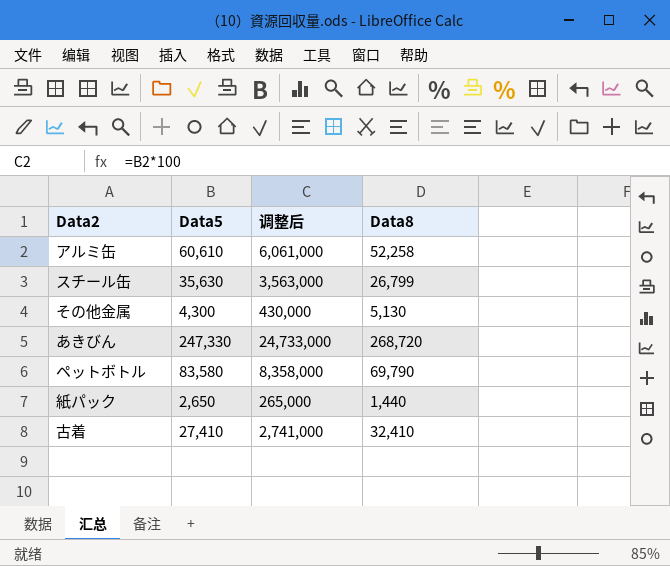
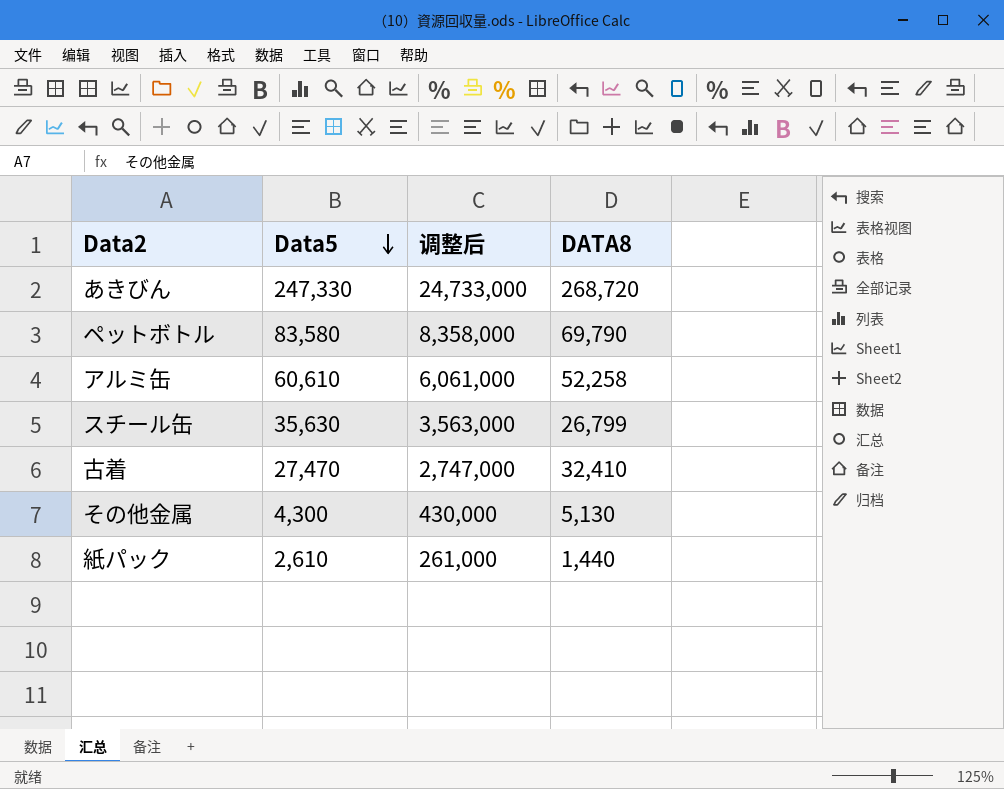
row order: none -> Data5 descending
column name: Data8 -> DATA8
古着 | Data5: 27,410 -> 27,470
古着 | 调整后: 2,741,000 -> 2,747,000
紙パック | Data5: 2,650 -> 2,610
紙パック | 调整后: 265,000 -> 261,000

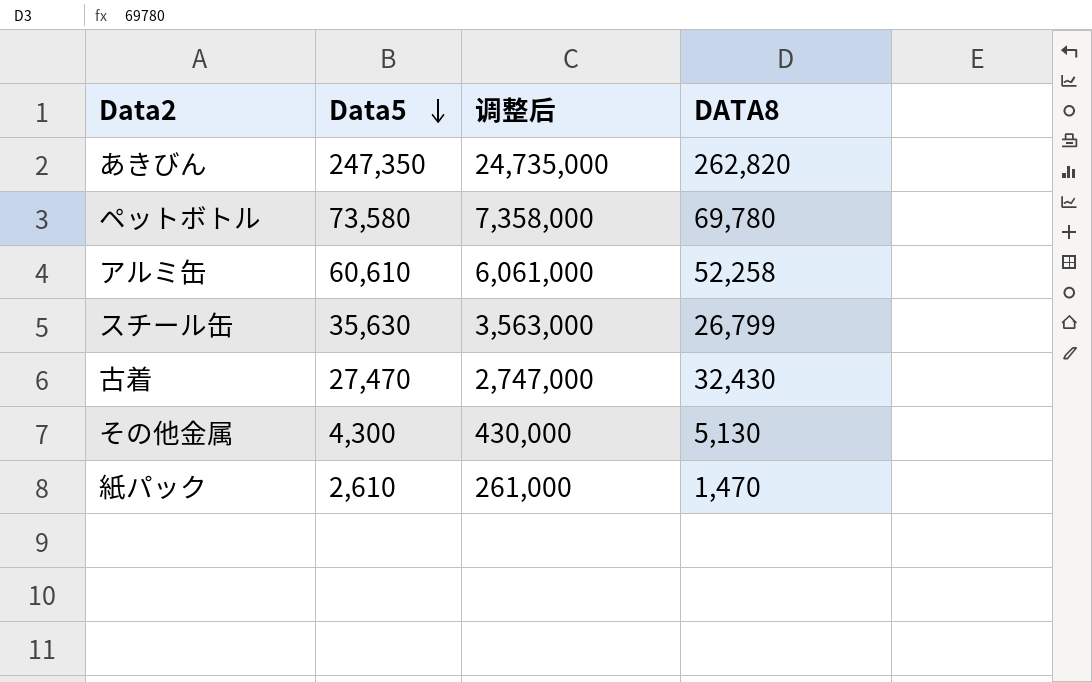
あきびん | Data5: 247,330 -> 247,350
あきびん | 调整后: 24,733,000 -> 24,735,000
あきびん | DATA8: 268,720 -> 262,820
ペットボトル | Data5: 83,580 -> 73,580
ペットボトル | 调整后: 8,358,000 -> 7,358,000
ペットボトル | DATA8: 69,790 -> 69,780
古着 | DATA8: 32,410 -> 32,430
紙パック | DATA8: 1,440 -> 1,470

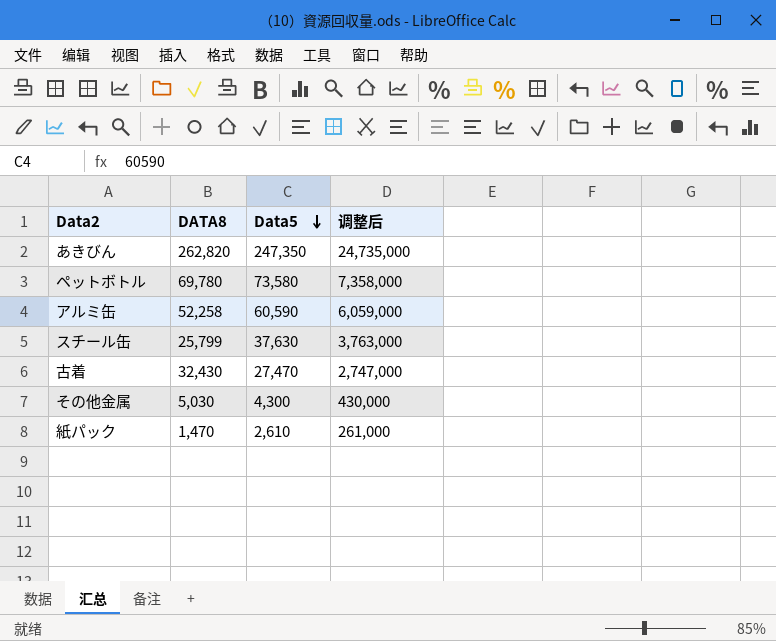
column DATA8 | position: 4 -> 2
アルミ缶 | Data5: 60,610 -> 60,590
アルミ缶 | 调整后: 6,061,000 -> 6,059,000
スチール缶 | DATA8: 26,799 -> 25,799
スチール缶 | Data5: 35,630 -> 37,630
スチール缶 | 调整后: 3,563,000 -> 3,763,000
その他金属 | DATA8: 5,130 -> 5,030

